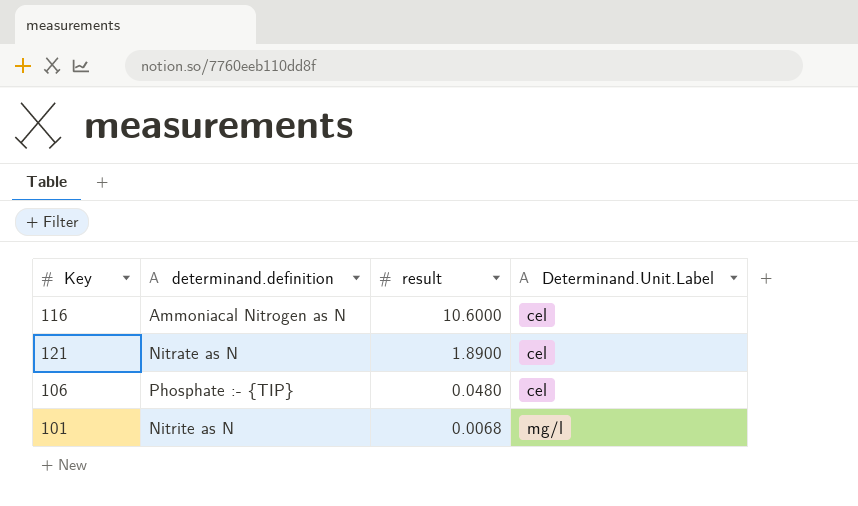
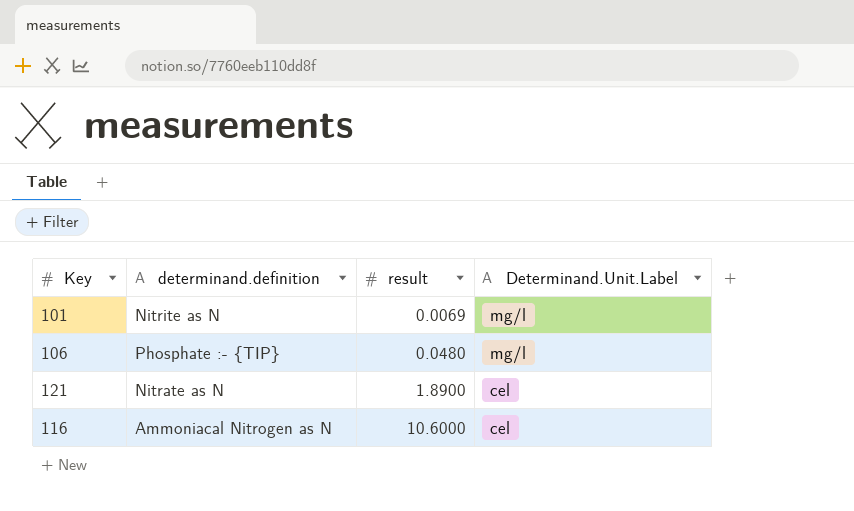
row order: result descending -> result ascending
101 | result: 0.0068 -> 0.0069
106 | Determinand.Unit.Label: cel -> mg/l

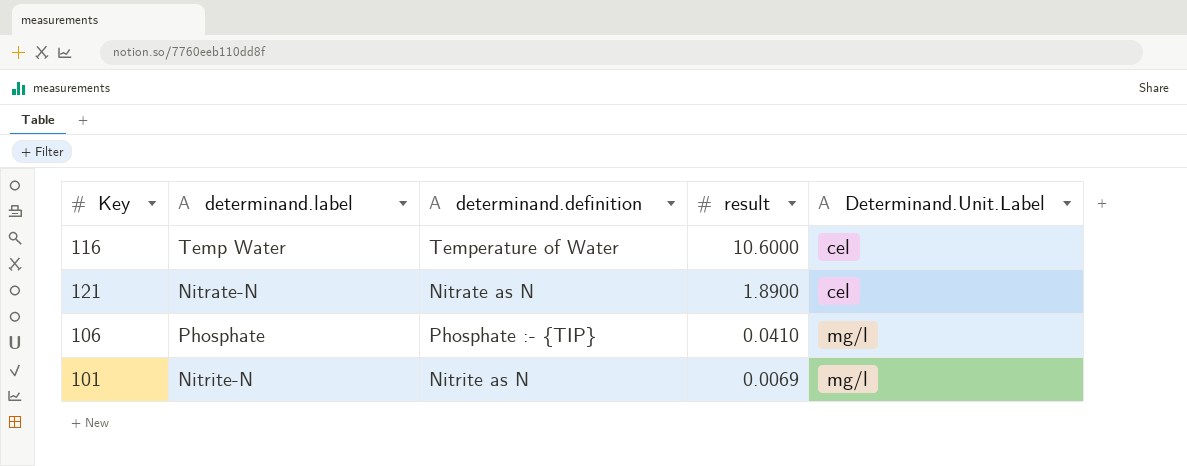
row order: result ascending -> result descending
column determinand.label | position: none -> 2
116 | determinand.definition: Ammoniacal Nitrogen as N -> Temperature of Water
106 | result: 0.0480 -> 0.0410

